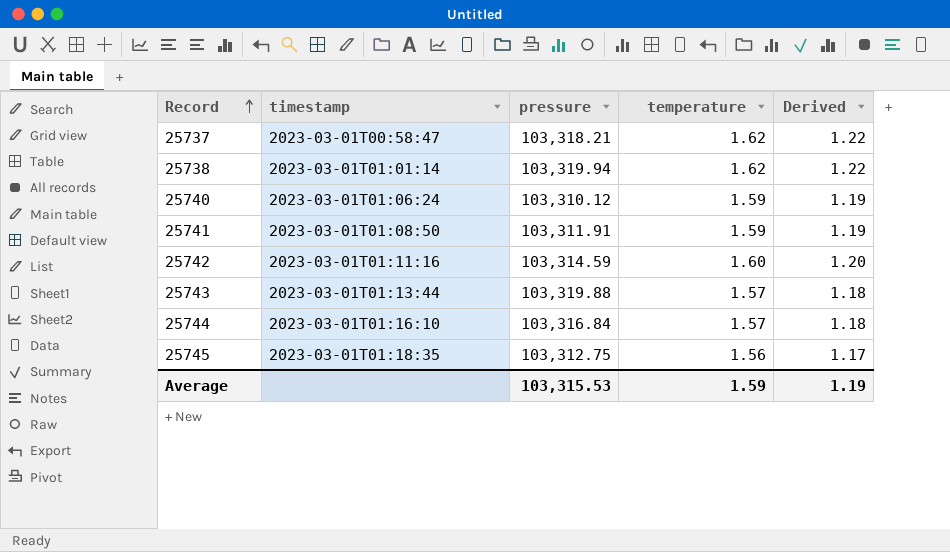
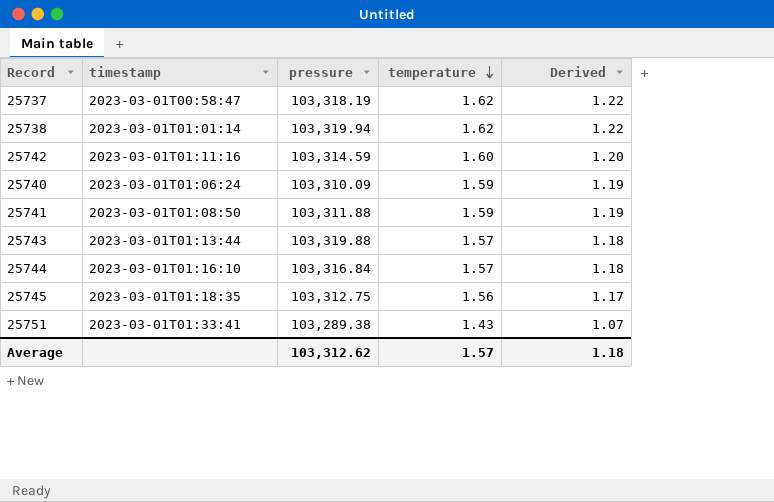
row order: Record ascending -> temperature descending
25737 | pressure: 103,318.21 -> 103,318.19
25740 | pressure: 103,310.12 -> 103,310.09
25741 | pressure: 103,311.91 -> 103,311.88
row 25751: none -> 2023-03-01T01:33:41 | 103,289.38 | 1.43 | 1.07
Average | pressure: 103,315.53 -> 103,312.62
Average | temperature: 1.59 -> 1.57
Average | Derived: 1.19 -> 1.18

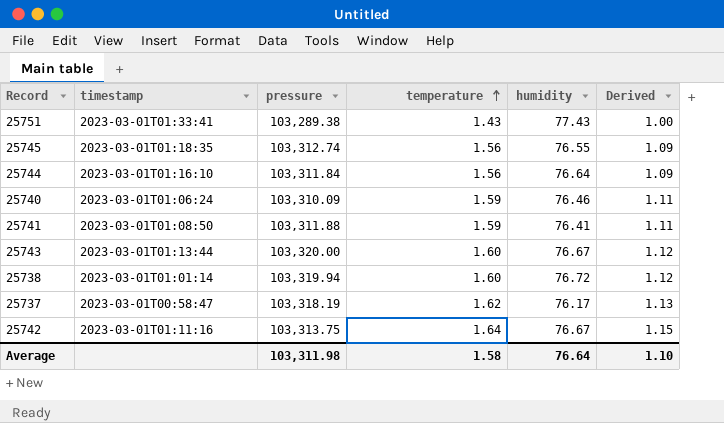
row order: temperature descending -> temperature ascending
column humidity | position: none -> 5
column Derived | formula: [temperature] * 0.75 -> [temperature] * 0.7
25745 | pressure: 103,312.75 -> 103,312.74
25744 | pressure: 103,316.84 -> 103,311.84
25744 | temperature: 1.57 -> 1.56
25743 | pressure: 103,319.88 -> 103,320.00
25743 | temperature: 1.57 -> 1.60
25738 | temperature: 1.62 -> 1.60
25742 | pressure: 103,314.59 -> 103,313.75
25742 | temperature: 1.60 -> 1.64
Average | pressure: 103,312.62 -> 103,311.98
Average | temperature: 1.57 -> 1.58
Average | Derived: 1.18 -> 1.10

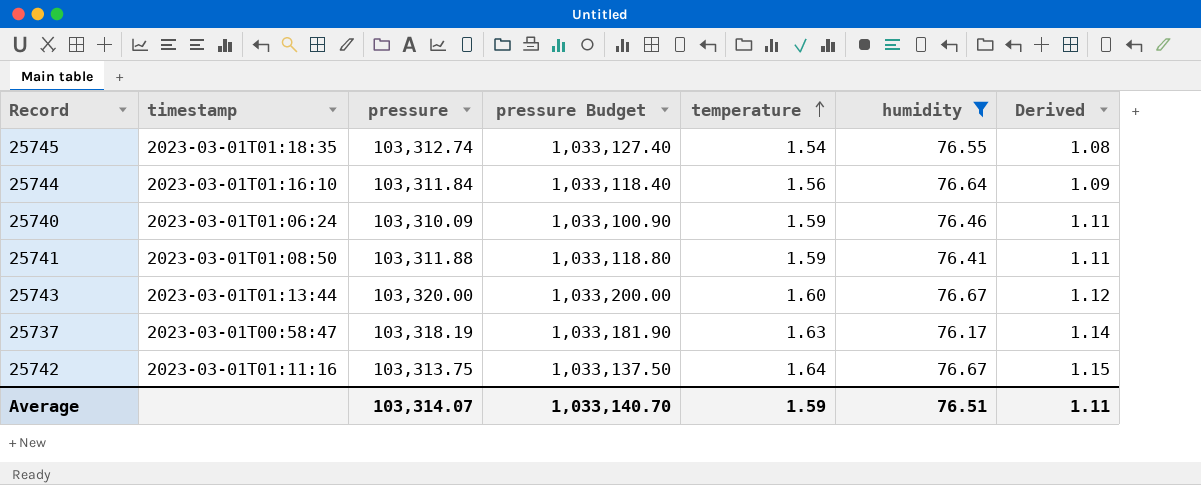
filter: none -> humidity <= 76.67
column pressure Budget | formula: none -> [pressure] * 10
25745 | temperature: 1.56 -> 1.54
25745 | Derived: 1.09 -> 1.08
25737 | temperature: 1.62 -> 1.63
25737 | Derived: 1.13 -> 1.14
Average | pressure: 103,311.98 -> 103,314.07
Average | temperature: 1.58 -> 1.59
Average | humidity: 76.64 -> 76.51
Average | Derived: 1.10 -> 1.11

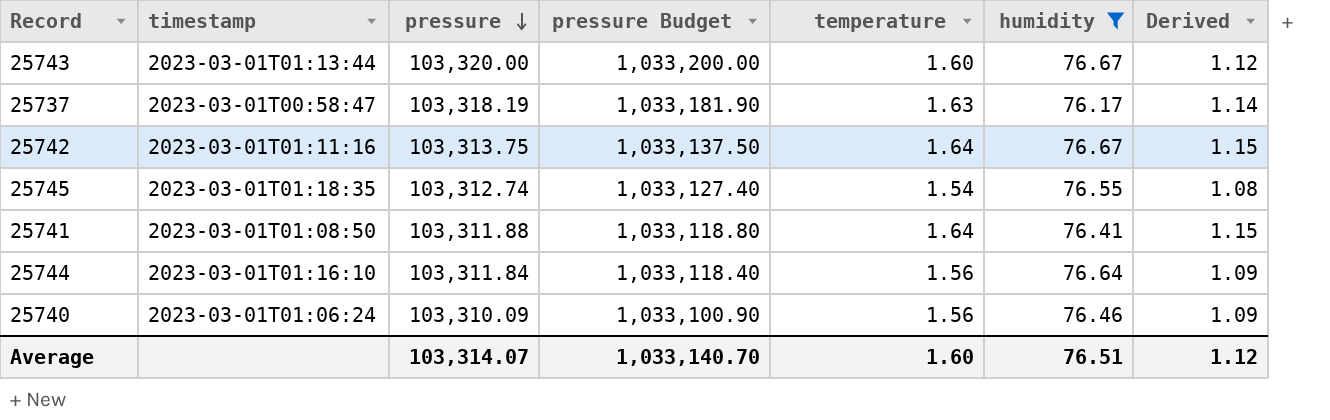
row order: temperature ascending -> pressure descending
25741 | temperature: 1.59 -> 1.64
25741 | Derived: 1.11 -> 1.15
25740 | temperature: 1.59 -> 1.56
25740 | Derived: 1.11 -> 1.09
Average | temperature: 1.59 -> 1.60
Average | Derived: 1.11 -> 1.12

